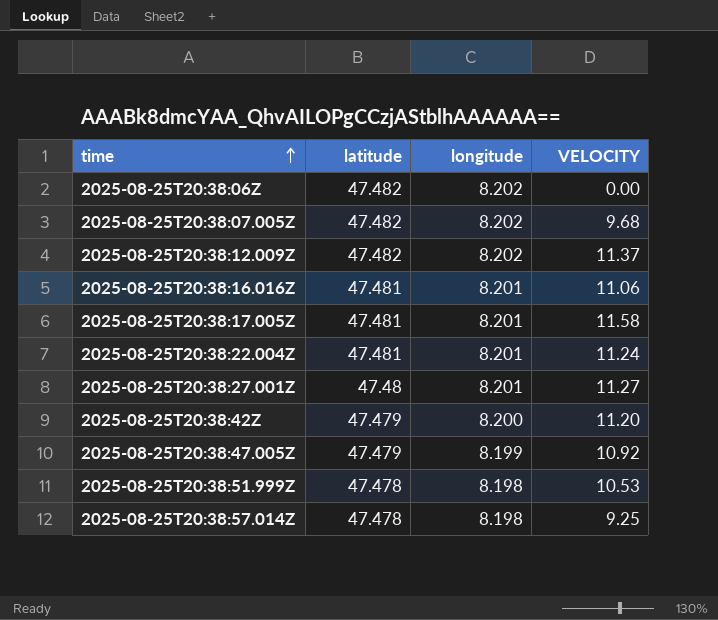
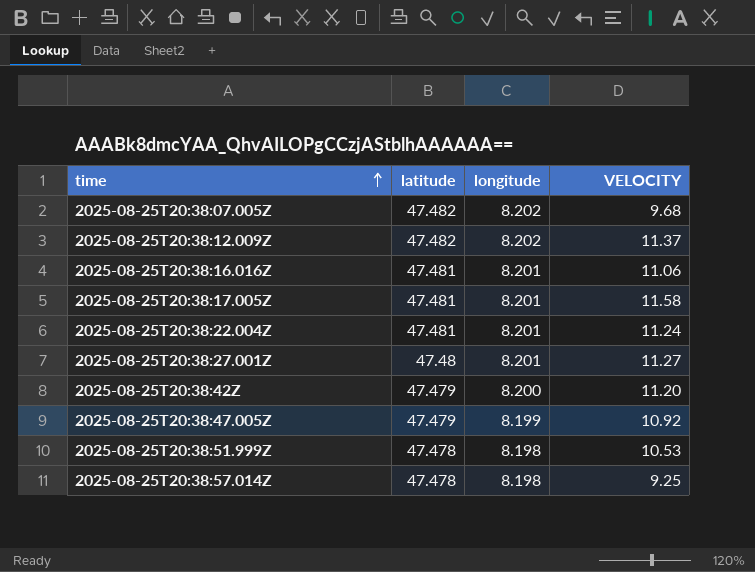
row 2025-08-25T20:38:06Z: 47.482 | 8.202 | 0.00 -> none

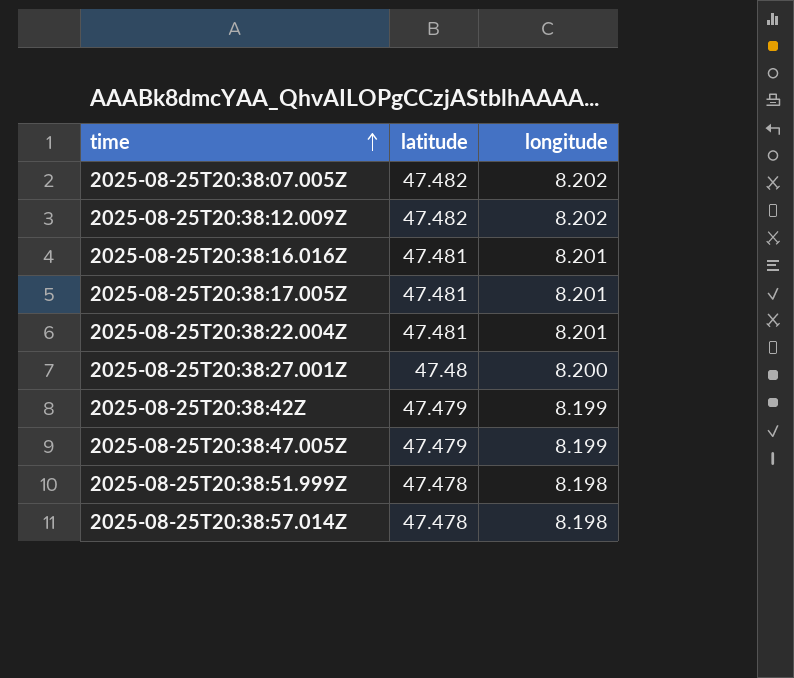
column VELOCITY | position: 4 -> none
2025-08-25T20:38:27.001Z | longitude: 8.201 -> 8.200
2025-08-25T20:38:42Z | longitude: 8.200 -> 8.199

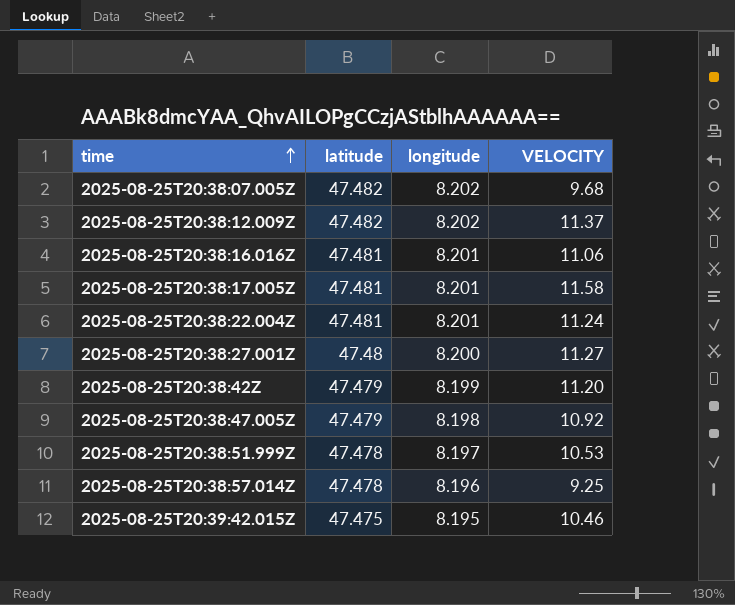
column VELOCITY | position: none -> 4
2025-08-25T20:38:47.005Z | longitude: 8.199 -> 8.198
2025-08-25T20:38:51.999Z | longitude: 8.198 -> 8.197
2025-08-25T20:38:57.014Z | longitude: 8.198 -> 8.196
row 2025-08-25T20:39:42.015Z: none -> 47.475 | 8.195 | 10.46

